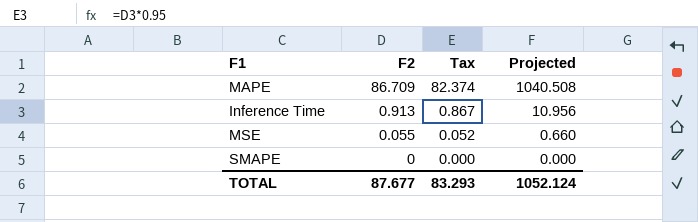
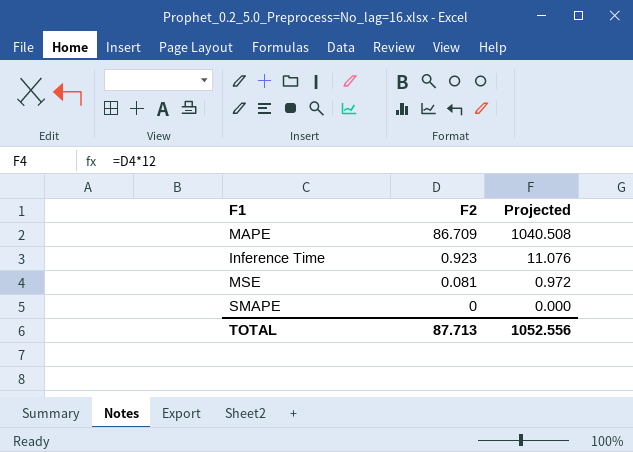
column Tax | formula: [F2] * 0.95 -> none
Inference Time | F2: 0.913 -> 0.923
Inference Time | Projected: 10.956 -> 11.076
MSE | F2: 0.055 -> 0.081
MSE | Projected: 0.660 -> 0.972
TOTAL | F2: 87.677 -> 87.713
TOTAL | Projected: 1052.124 -> 1052.556

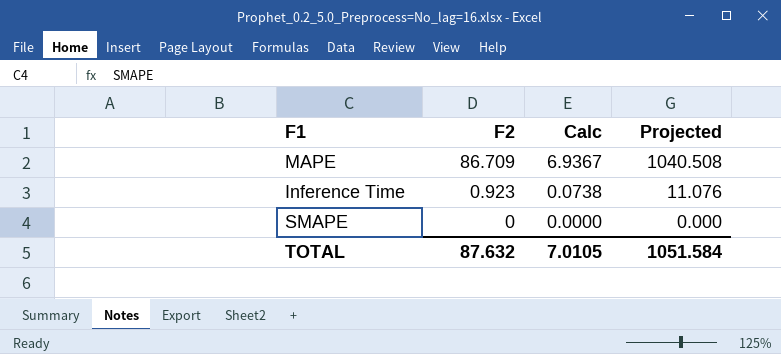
column Calc | formula: none -> [F2] * 0.08
row MSE: 0.081 | 0.972 -> none
TOTAL | F2: 87.713 -> 87.632
TOTAL | Projected: 1052.556 -> 1051.584

